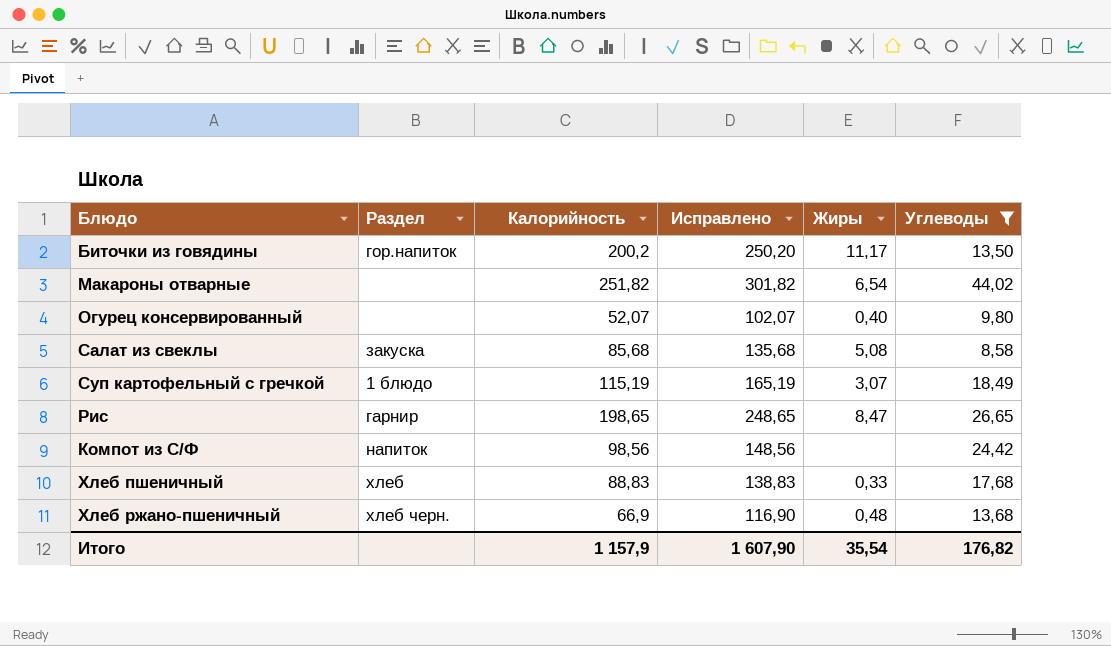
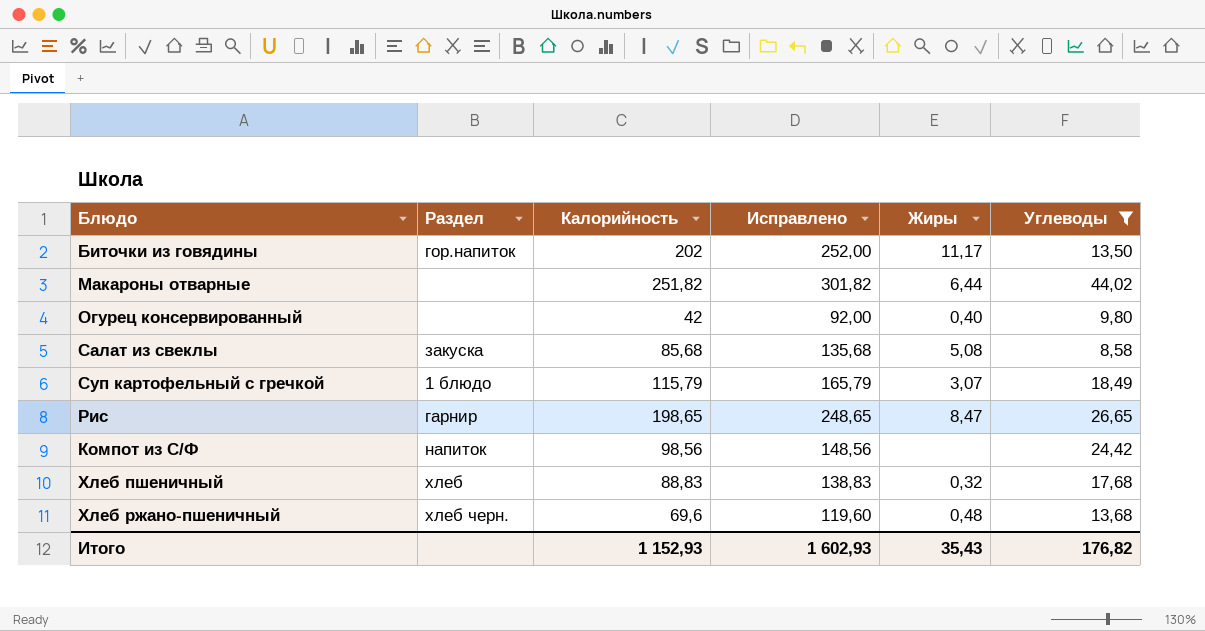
Биточки из говядины | Калорийность: 200,2 -> 202
Биточки из говядины | Исправлено: 250,20 -> 252,00
Макароны отварные | Жиры: 6,54 -> 6,44
Огурец консервированный | Калорийность: 52,07 -> 42
Огурец консервированный | Исправлено: 102,07 -> 92,00
Суп картофельный с гречкой | Калорийность: 115,19 -> 115,79
Суп картофельный с гречкой | Исправлено: 165,19 -> 165,79
Хлеб пшеничный | Жиры: 0,33 -> 0,32
Хлеб ржано-пшеничный | Калорийность: 66,9 -> 69,6
Хлеб ржано-пшеничный | Исправлено: 116,90 -> 119,60
Итого | Калорийность: 1 157,9 -> 1 152,93
Итого | Исправлено: 1 607,90 -> 1 602,93
Итого | Жиры: 35,54 -> 35,43

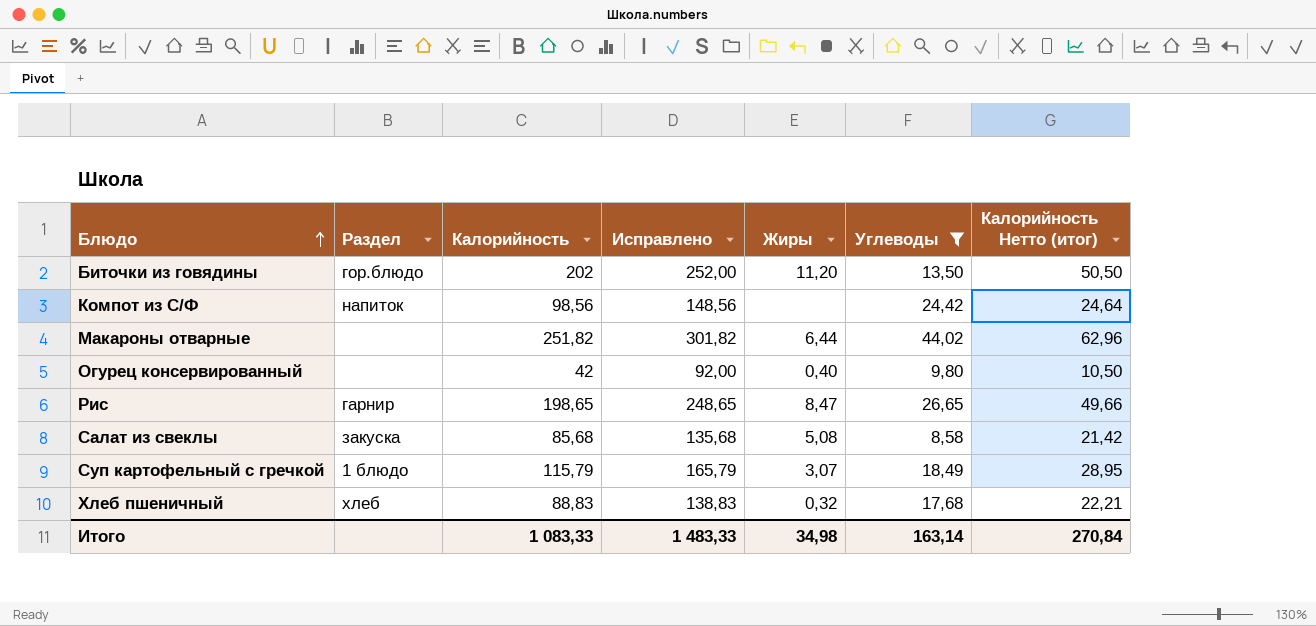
row order: none -> Блюдо ascending
column Калорийность Нетто (итог) | formula: none -> [Калорийность] * 0,25
row Хлеб ржано-пшеничный: хлеб черн. | 69,6 | 119,60 | 0,48 | 13,68 -> none
Биточки из говядины | Раздел: гор.напиток -> гор.блюдо
Биточки из говядины | Жиры: 11,17 -> 11,20
Итого | Калорийность: 1 152,93 -> 1 083,33
Итого | Исправлено: 1 602,93 -> 1 483,33
Итого | Жиры: 35,43 -> 34,98
Итого | Углеводы: 176,82 -> 163,14

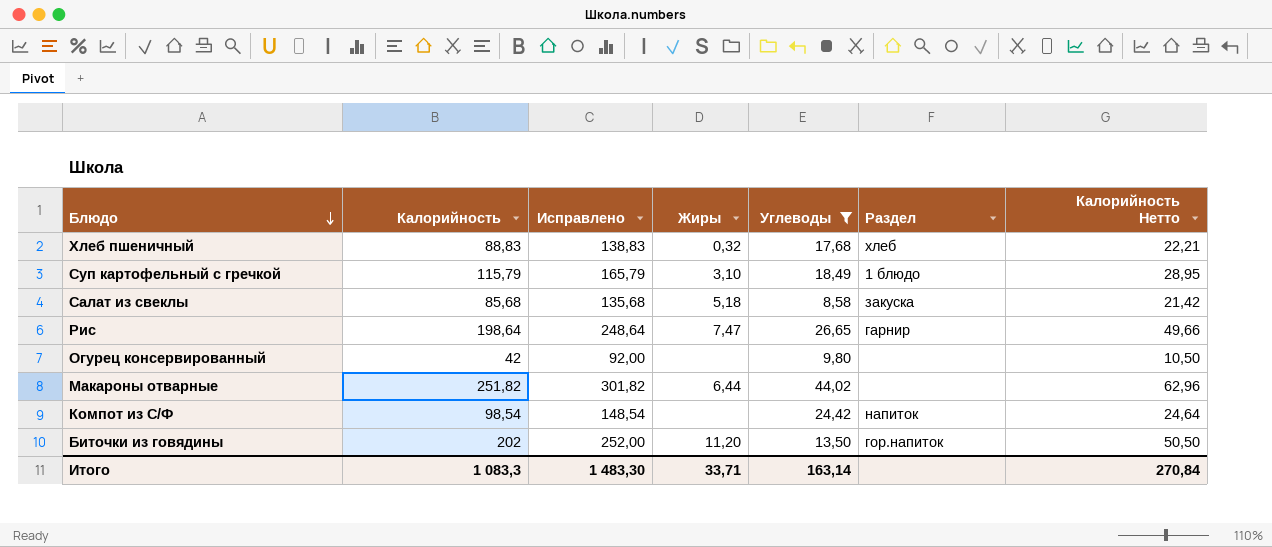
row order: Блюдо ascending -> Блюдо descending
column Раздел | position: 2 -> 6
column name: Калорийность Нетто (итог) -> Калорийность Нетто
Суп картофельный с гречкой | Жиры: 3,07 -> 3,10
Салат из свеклы | Жиры: 5,08 -> 5,18
Рис | Калорийность: 198,65 -> 198,64
Рис | Исправлено: 248,65 -> 248,64
Рис | Жиры: 8,47 -> 7,47
Огурец консервированный | Жиры: 0,40 -> none
Компот из С/Ф | Калорийность: 98,56 -> 98,54
Компот из С/Ф | Исправлено: 148,56 -> 148,54
Биточки из говядины | Раздел: гор.блюдо -> гор.напиток
Итого | Калорийность: 1 083,33 -> 1 083,3
Итого | Исправлено: 1 483,33 -> 1 483,30
Итого | Жиры: 34,98 -> 33,71

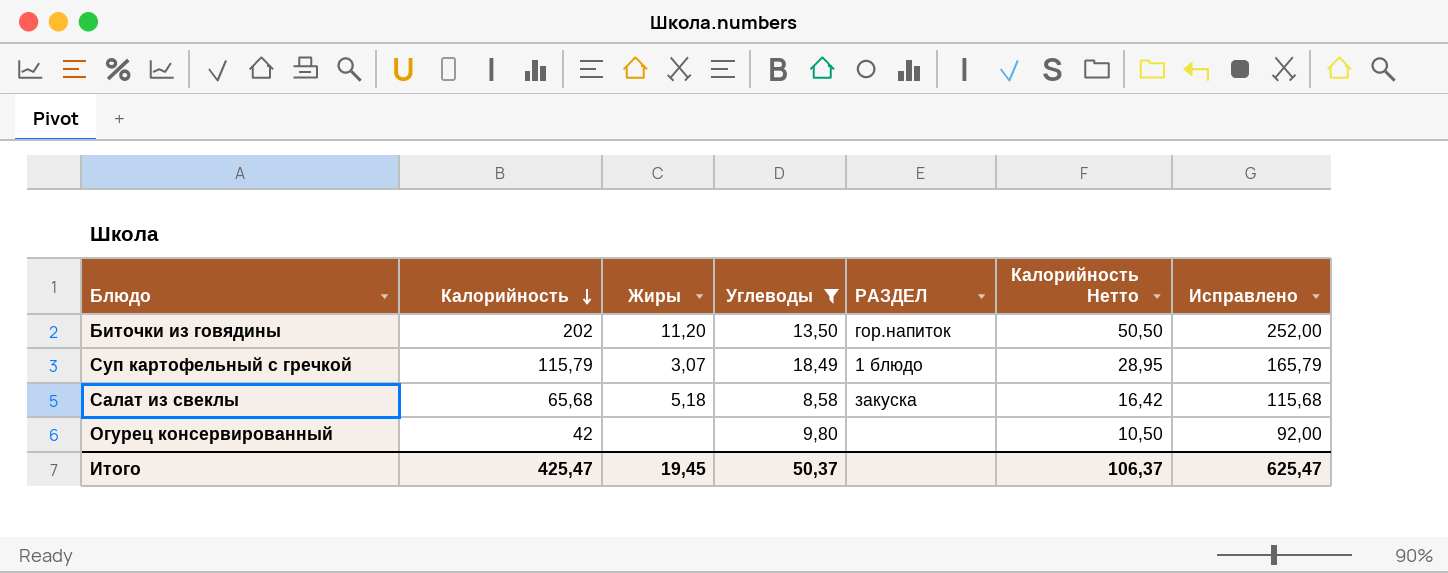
row order: Блюдо descending -> Калорийность descending
column name: Раздел -> РАЗДЕЛ
column Исправлено | position: 3 -> 7
row Хлеб пшеничный: 88,83 | 138,83 | 0,32 | 17,68 | хлеб | 22,21 -> none
row Рис: 198,64 | 248,64 | 7,47 | 26,65 | гарнир | 49,66 -> none
row Макароны отварные: 251,82 | 301,82 | 6,44 | 44,02 | none | 62,96 -> none
row Компот из С/Ф: 98,54 | 148,54 | none | 24,42 | напиток | 24,64 -> none
Суп картофельный с гречкой | Жиры: 3,10 -> 3,07
Салат из свеклы | Калорийность: 85,68 -> 65,68
Салат из свеклы | Калорийность Нетто: 21,42 -> 16,42
Салат из свеклы | Исправлено: 135,68 -> 115,68
Итого | Калорийность: 1 083,3 -> 425,47
Итого | Жиры: 33,71 -> 19,45
Итого | Углеводы: 163,14 -> 50,37
Итого | Калорийность Нетто: 270,84 -> 106,37
Итого | Исправлено: 1 483,30 -> 625,47

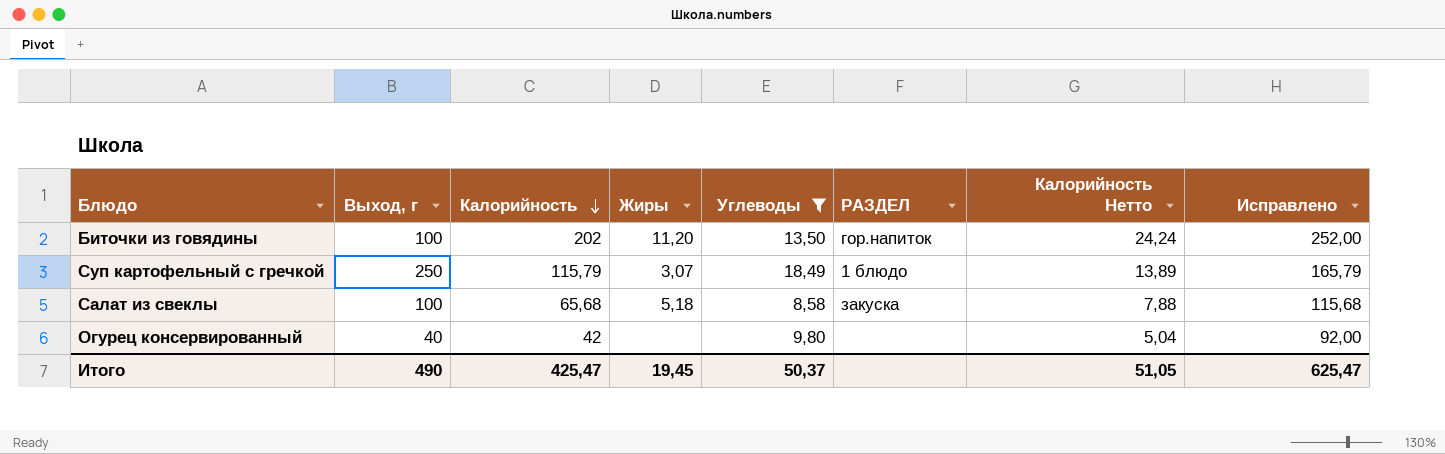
column Выход, г | position: none -> 2
column Калорийность Нетто | formula: [Калорийность] * 0,25 -> [Калорийность] * 0,12
Итого | Калорийность Нетто: 106,37 -> 51,05

